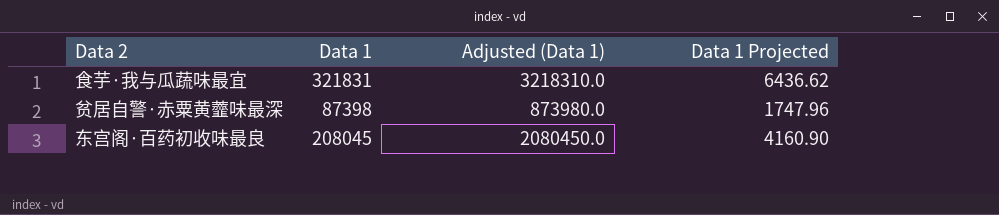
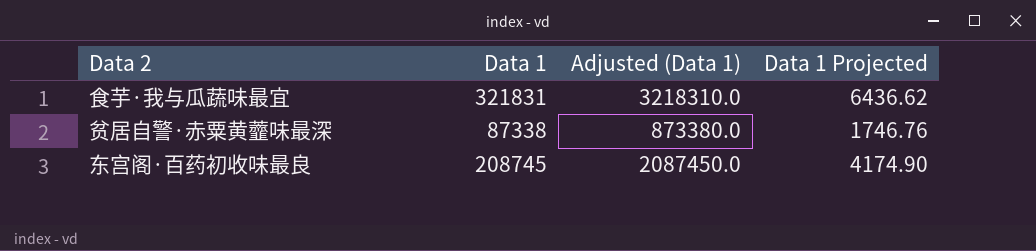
贫居自警·赤粟黄虀味最深 | Data 1: 87398 -> 87338
贫居自警·赤粟黄虀味最深 | Adjusted (Data 1): 873980.0 -> 873380.0
贫居自警·赤粟黄虀味最深 | Data 1 Projected: 1747.96 -> 1746.76
东宫阁·百药初收味最良 | Data 1: 208045 -> 208745
东宫阁·百药初收味最良 | Adjusted (Data 1): 2080450.0 -> 2087450.0
东宫阁·百药初收味最良 | Data 1 Projected: 4160.90 -> 4174.90

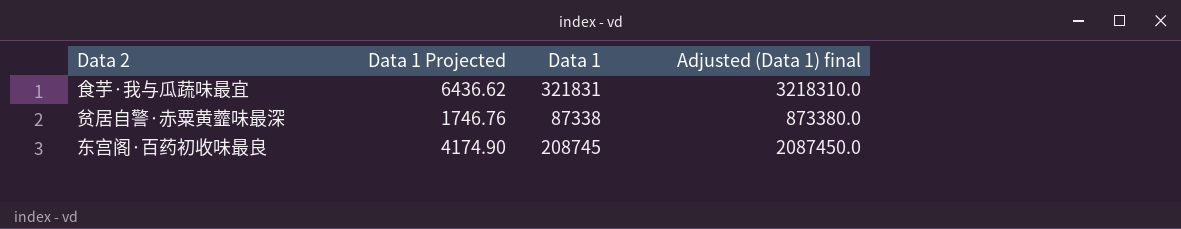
column Data 1 Projected | position: 4 -> 2
column name: Adjusted (Data 1) -> Adjusted (Data 1) final

